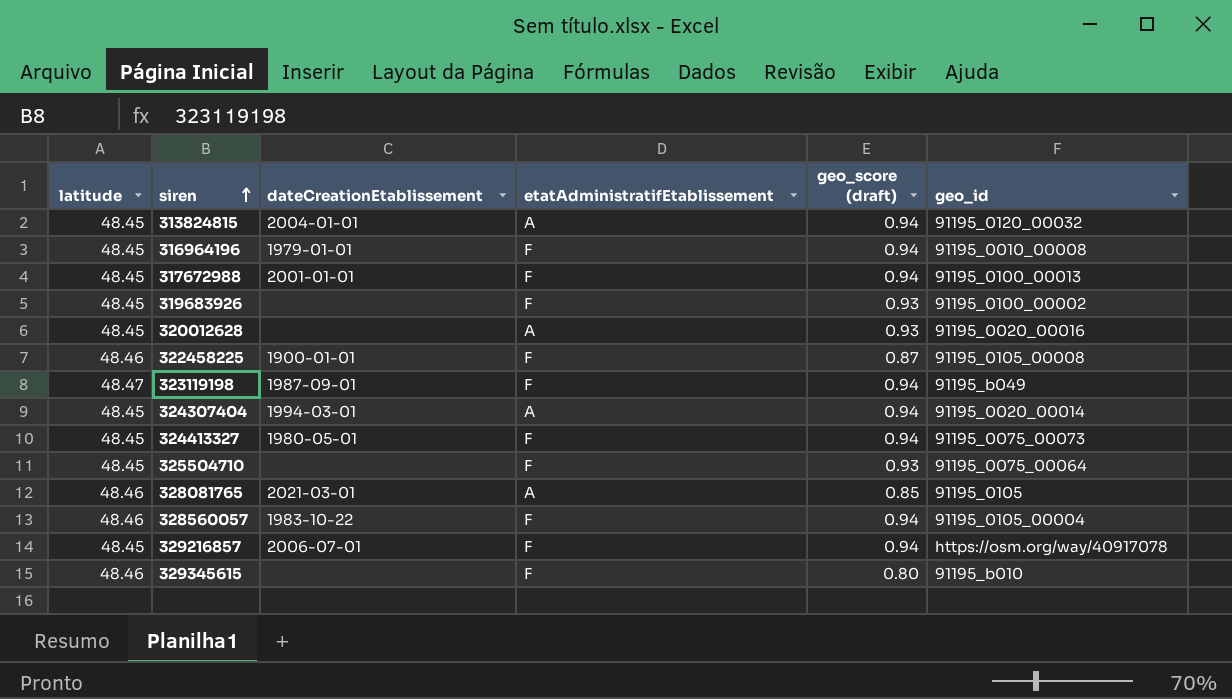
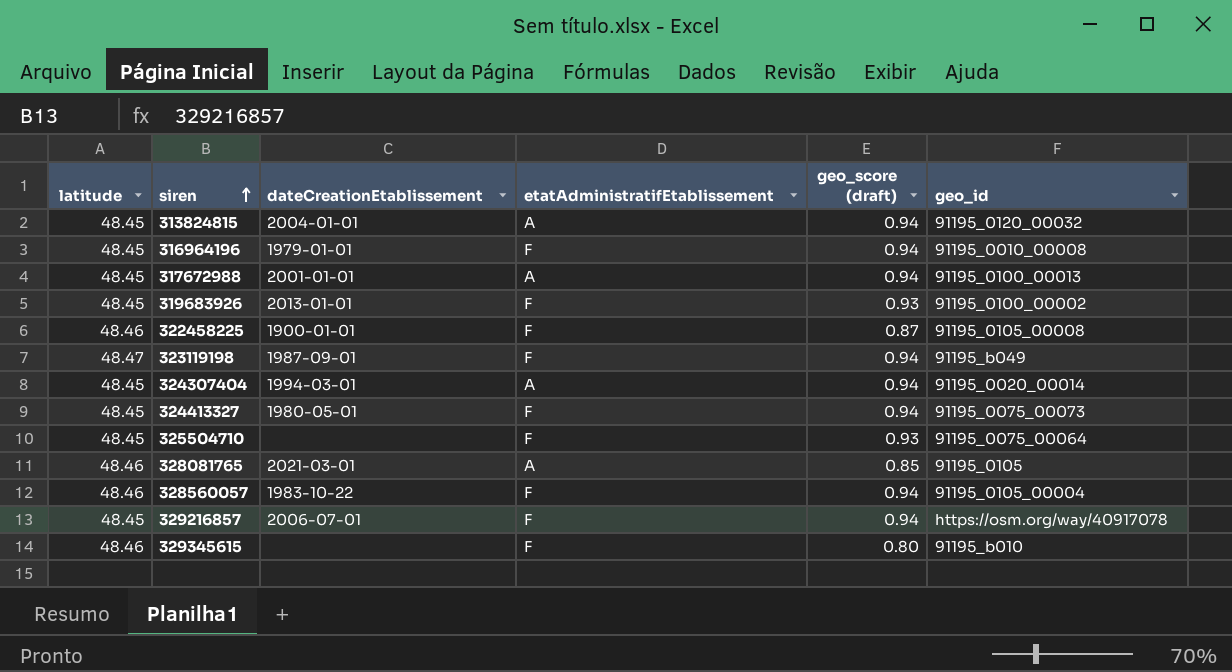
row 320012628: 48.45 | none | A | 0.93 | 91195_0020_00016 -> none
317672988 | etatAdministratifEtablissement: F -> A
319683926 | dateCreationEtablissement: none -> 2013-01-01

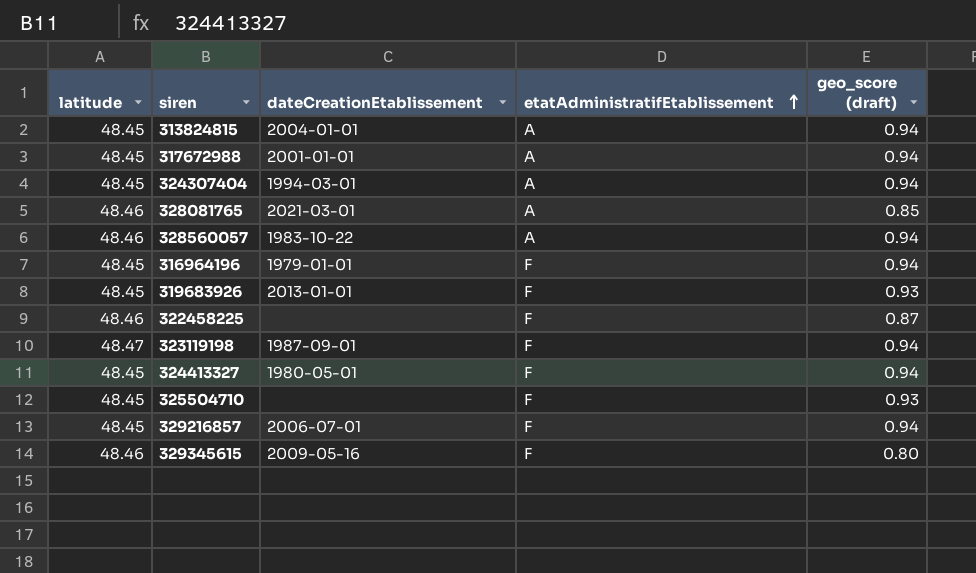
row order: siren ascending -> etatAdministratifEtablissement ascending
column geo_id | position: 6 -> none
328560057 | etatAdministratifEtablissement: F -> A
322458225 | dateCreationEtablissement: 1900-01-01 -> none
329345615 | dateCreationEtablissement: none -> 2009-05-16

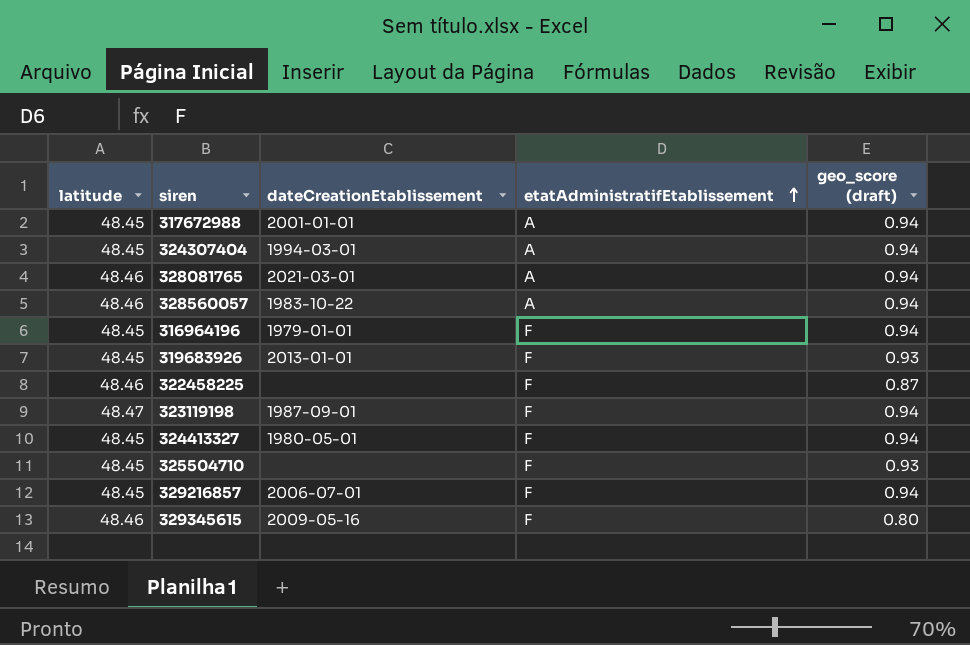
row 313824815: 48.45 | 2004-01-01 | A | 0.94 -> none
328081765 | geo_score (draft): 0.85 -> 0.94

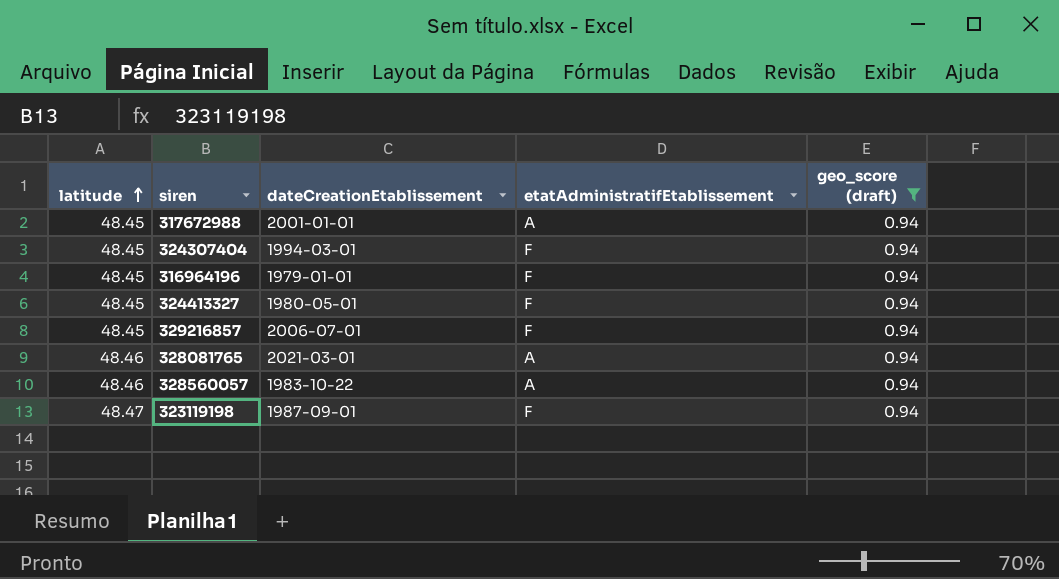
filter: none -> geo_score (draft) = 0.94
row order: etatAdministratifEtablissement ascending -> latitude ascending
324307404 | etatAdministratifEtablissement: A -> F

